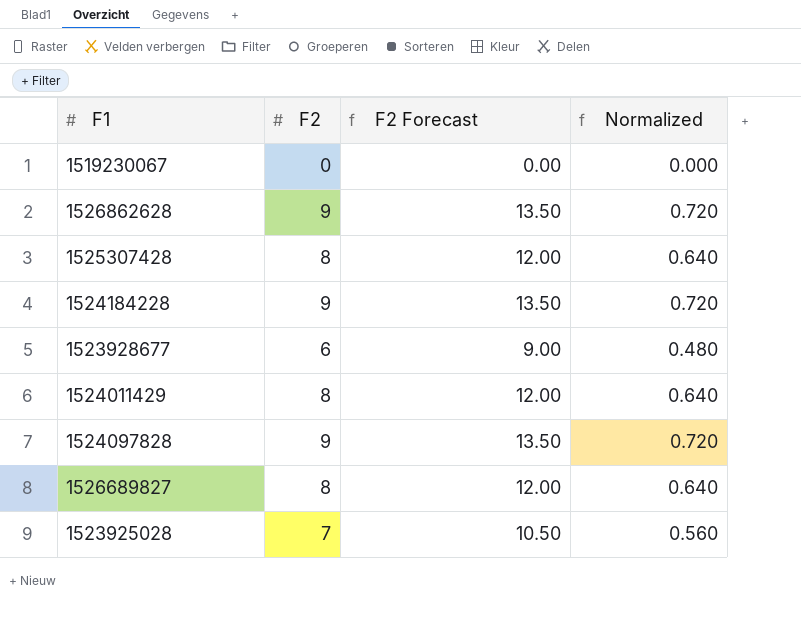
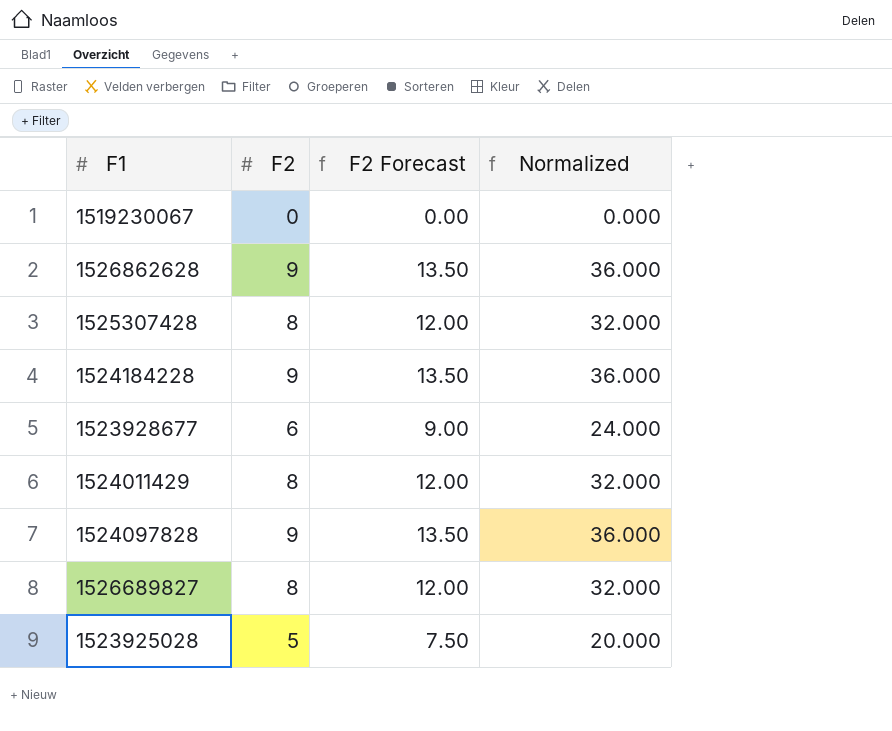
column Normalized | formula: [F2] * 0.08 -> [F2] * 4
1523925028 | F2: 7 -> 5
1523925028 | F2 Forecast: 10.50 -> 7.50

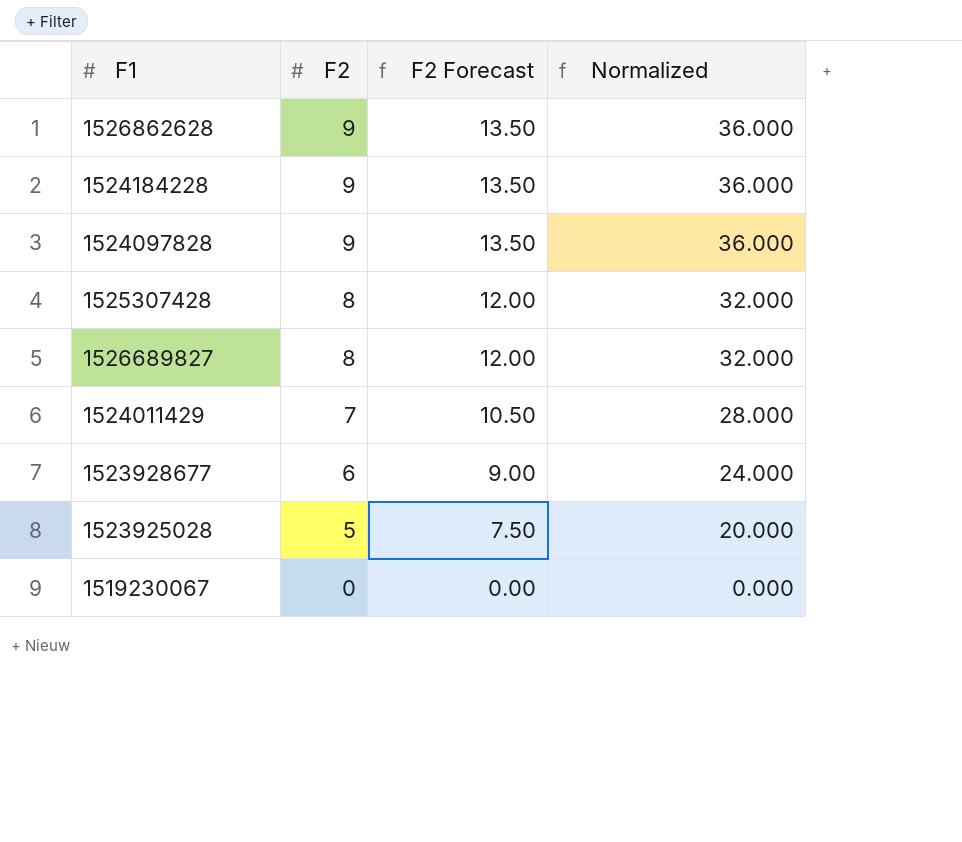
row order: none -> F2 descending
1524011429 | F2: 8 -> 7
1524011429 | F2 Forecast: 12.00 -> 10.50
1524011429 | Normalized: 32.000 -> 28.000

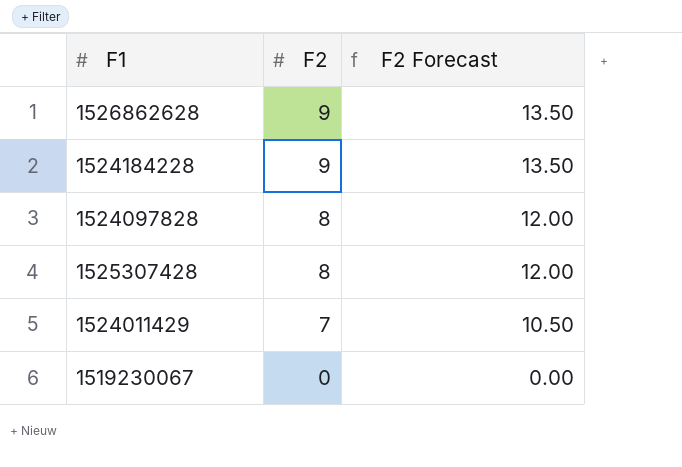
column Normalized | formula: [F2] * 4 -> none
row 1526689827: 8 | 12.00 | 32.000 -> none
row 1523928677: 6 | 9.00 | 24.000 -> none
row 1523925028: 5 | 7.50 | 20.000 -> none
1524097828 | F2: 9 -> 8
1524097828 | F2 Forecast: 13.50 -> 12.00

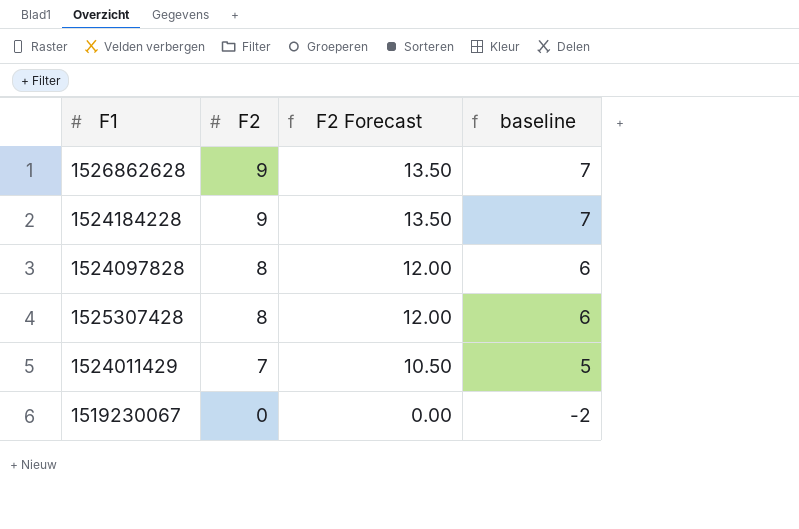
column baseline | formula: none -> [F2] - 2

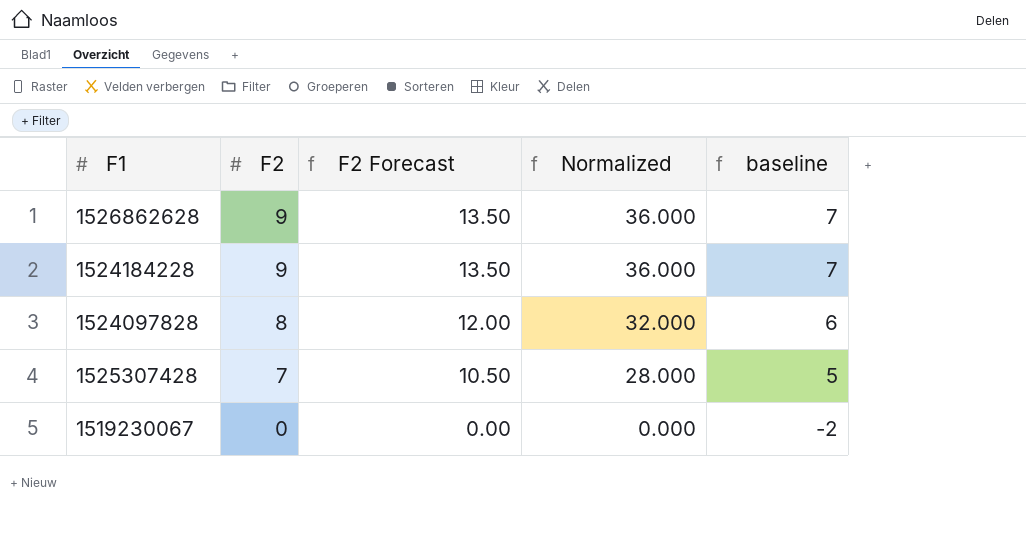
column Normalized | formula: none -> [F2] * 4
row 1524011429: 7 | 10.50 | 5 -> none
1525307428 | F2: 8 -> 7
1525307428 | F2 Forecast: 12.00 -> 10.50
1525307428 | baseline: 6 -> 5

